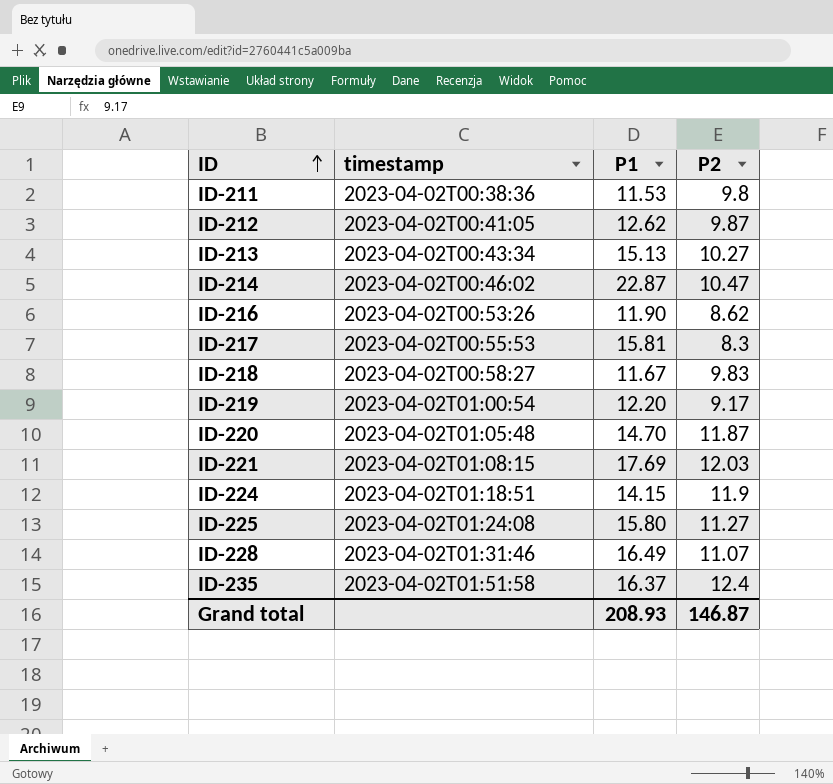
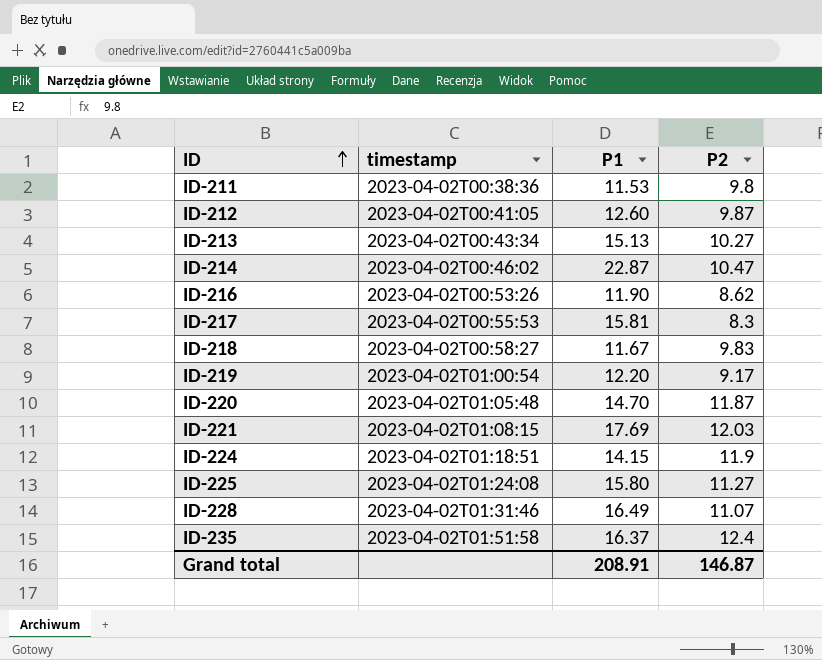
ID-212 | P1: 12.62 -> 12.60
Grand total | P1: 208.93 -> 208.91

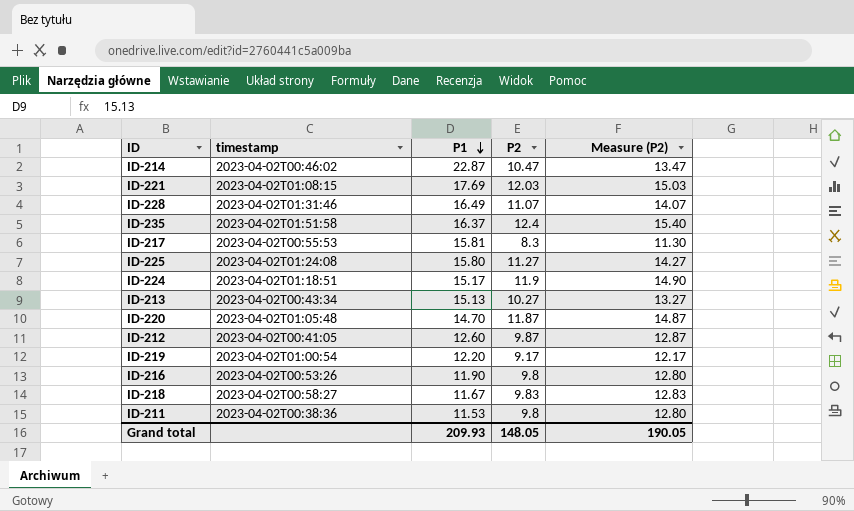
row order: ID ascending -> P1 descending
column Measure (P2) | formula: none -> [P2] + 3
ID-224 | P1: 14.15 -> 15.17
ID-216 | P2: 8.62 -> 9.8
Grand total | P1: 208.91 -> 209.93
Grand total | P2: 146.87 -> 148.05

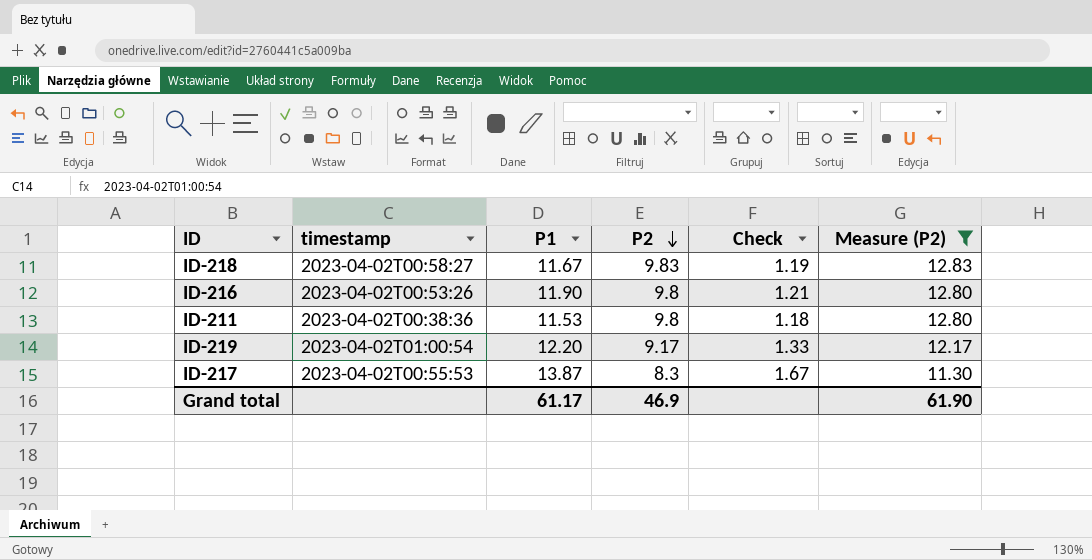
filter: none -> Measure (P2) <= 12.83
row order: P1 descending -> P2 descending
column Check | formula: none -> [P1] / [P2]
ID-217 | P1: 15.81 -> 13.87
Grand total | P1: 209.93 -> 61.17
Grand total | P2: 148.05 -> 46.9
Grand total | Measure (P2): 190.05 -> 61.90

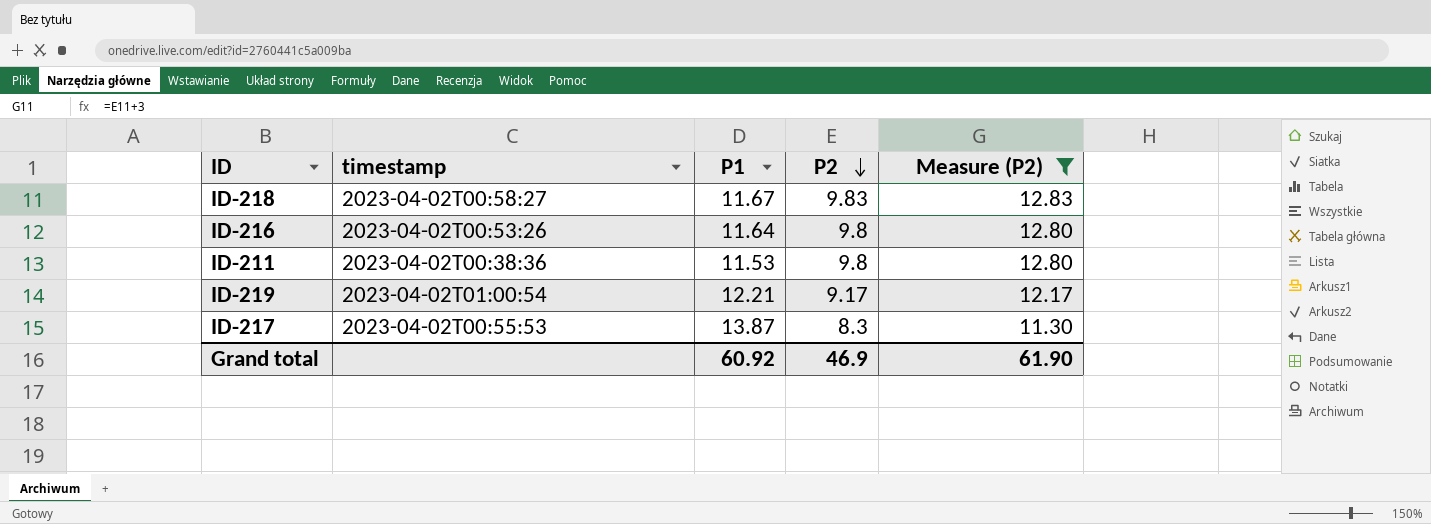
column Check | formula: [P1] / [P2] -> none
ID-216 | P1: 11.90 -> 11.64
ID-219 | P1: 12.20 -> 12.21
Grand total | P1: 61.17 -> 60.92

